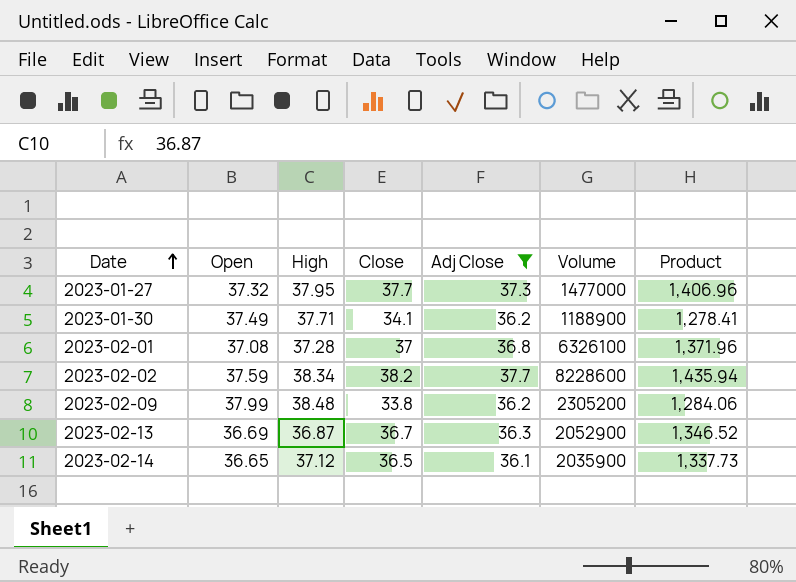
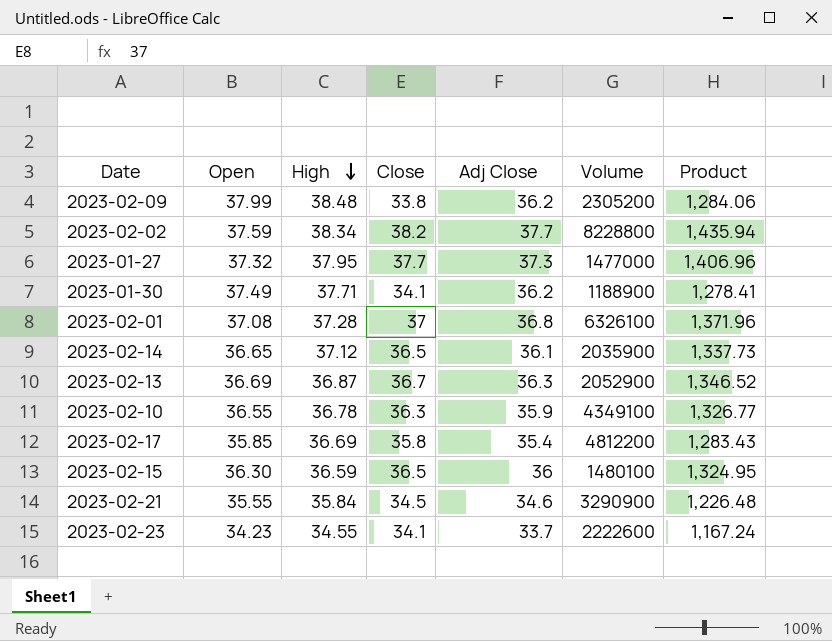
filter: Adj Close >= 36.1 -> none
row order: Date ascending -> High descending
2023-02-02 | Volume: 8228600 -> 8228800

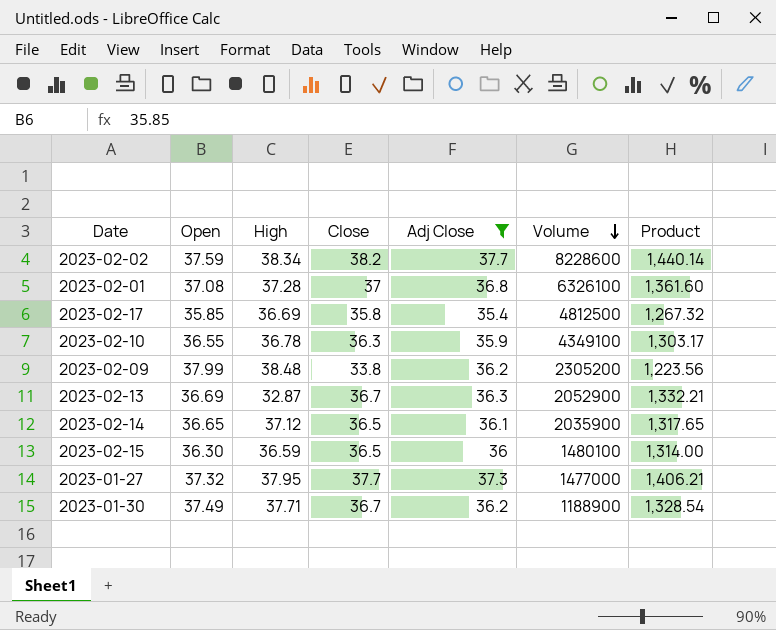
filter: none -> Adj Close >= 35.4
row order: High descending -> Volume descending
column Product | formula: [Open] * [Close] -> [Close] * [Adj Close]
2023-02-02 | Volume: 8228800 -> 8228600
2023-02-17 | Volume: 4812200 -> 4812500
2023-02-13 | High: 36.87 -> 32.87
2023-01-30 | Close: 34.1 -> 36.7

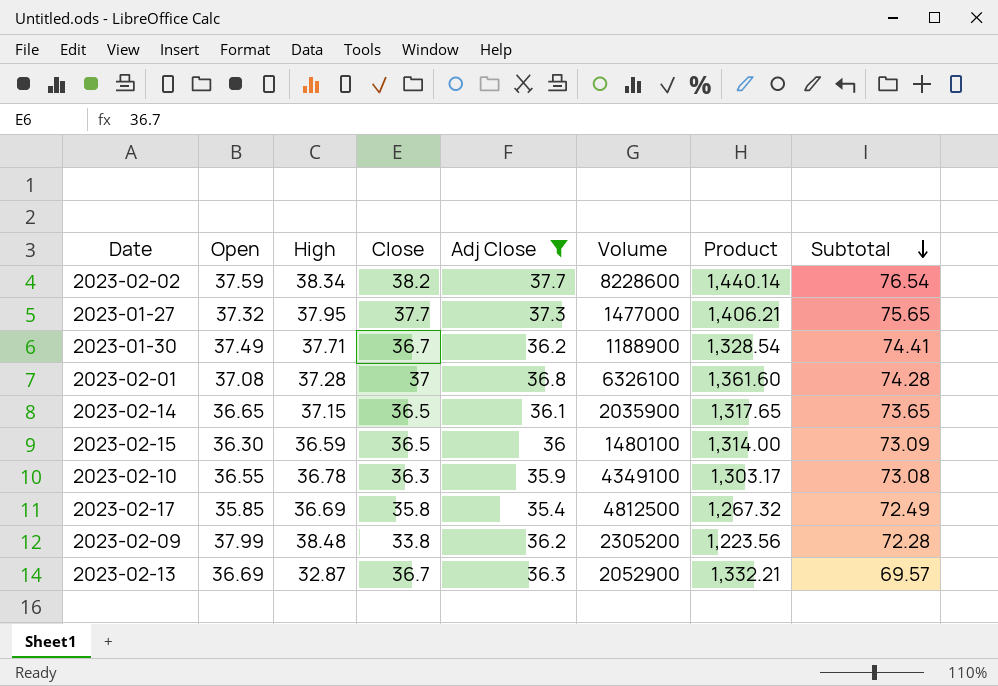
row order: Volume descending -> Subtotal descending
column Subtotal | formula: none -> [High] + [Close]
2023-02-14 | High: 37.12 -> 37.15

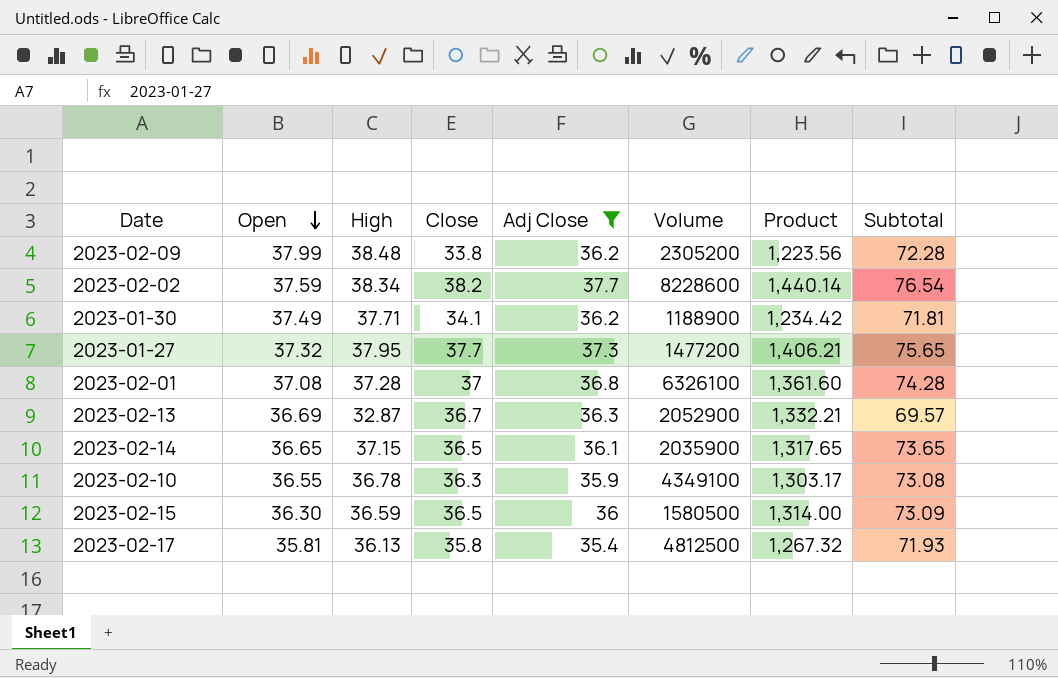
row order: Subtotal descending -> Open descending
2023-01-30 | Close: 36.7 -> 34.1
2023-01-30 | Product: 1,328.54 -> 1,234.42
2023-01-30 | Subtotal: 74.41 -> 71.81
2023-01-27 | Volume: 1477000 -> 1477200
2023-02-15 | Volume: 1480100 -> 1580500
2023-02-17 | Open: 35.85 -> 35.81
2023-02-17 | High: 36.69 -> 36.13
2023-02-17 | Subtotal: 72.49 -> 71.93

